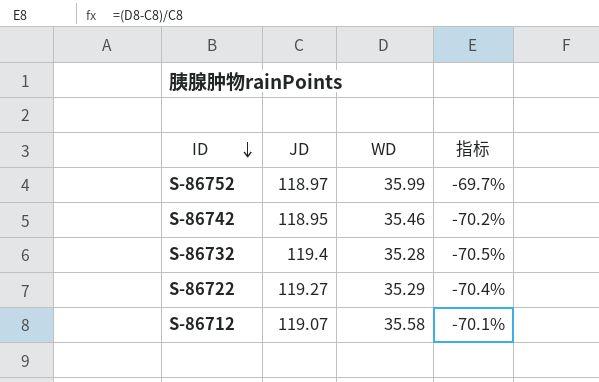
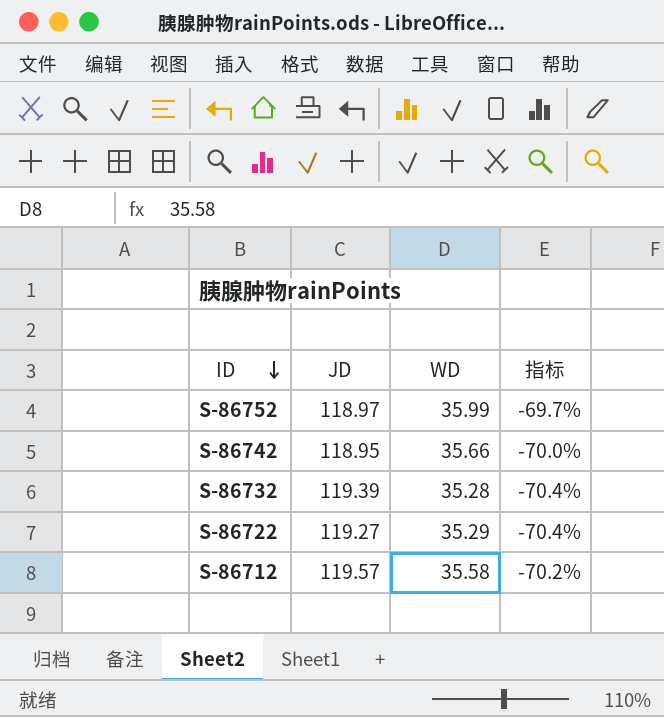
S-86742 | WD: 35.46 -> 35.66
S-86742 | 指标: -70.2% -> -70.0%
S-86732 | JD: 119.4 -> 119.39
S-86732 | 指标: -70.5% -> -70.4%
S-86712 | JD: 119.07 -> 119.57
S-86712 | 指标: -70.1% -> -70.2%

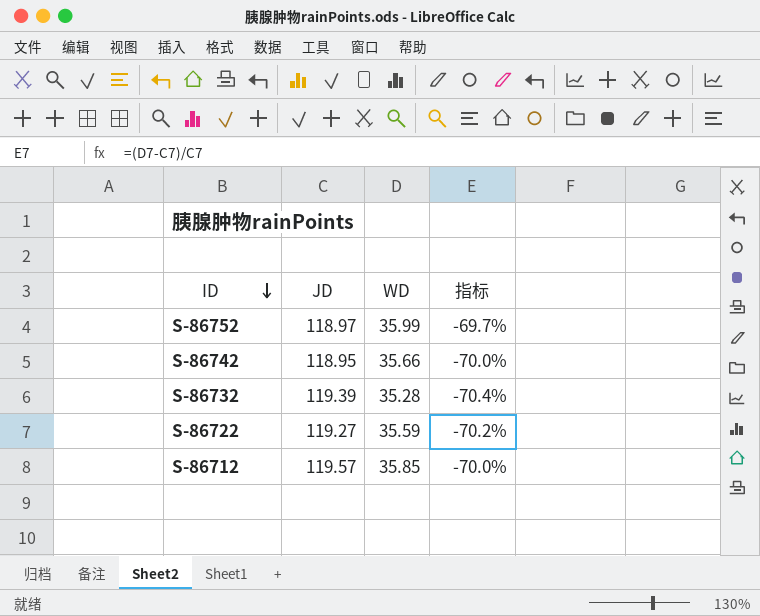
S-86722 | WD: 35.29 -> 35.59
S-86722 | 指标: -70.4% -> -70.2%
S-86712 | WD: 35.58 -> 35.85
S-86712 | 指标: -70.2% -> -70.0%

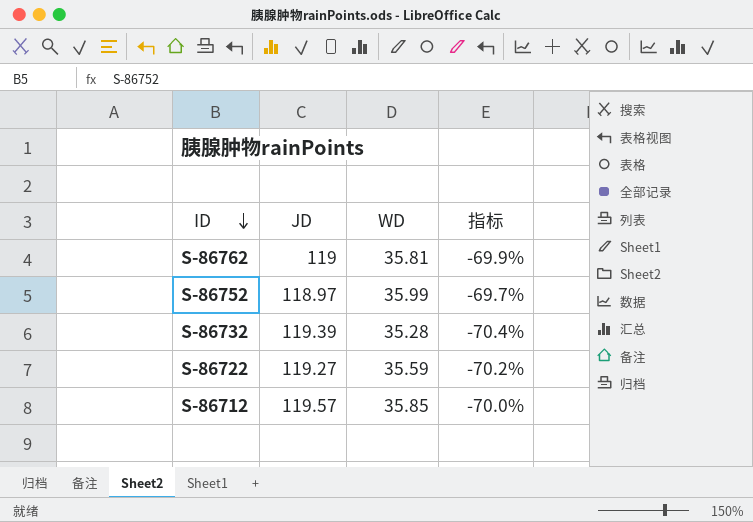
row S-86742: 118.95 | 35.66 | -70.0% -> none
row S-86762: none -> 119 | 35.81 | -69.9%

